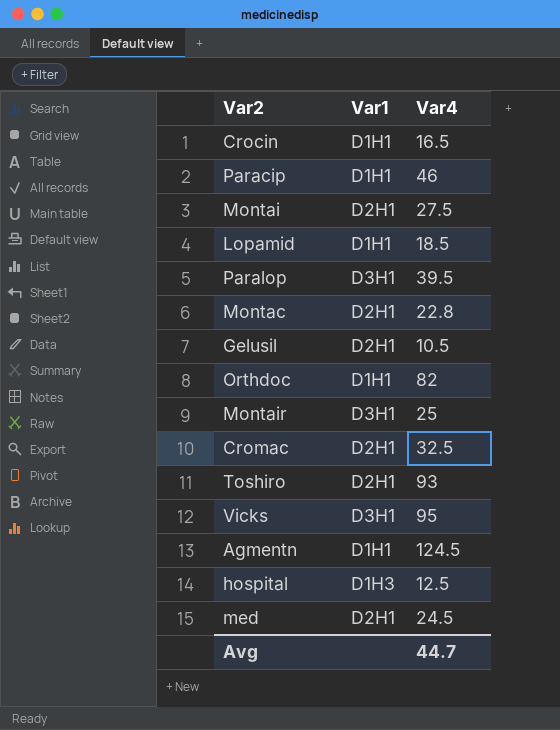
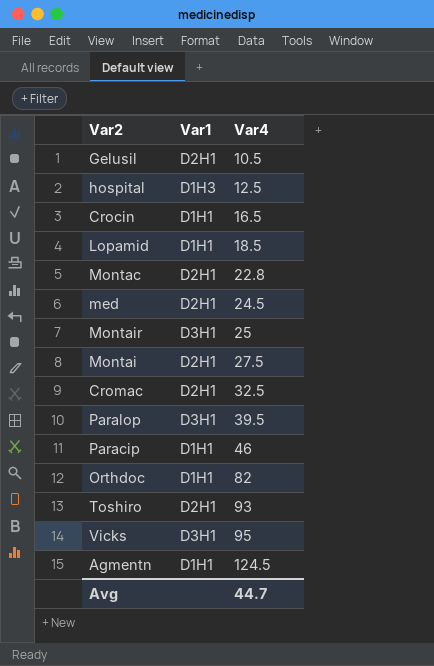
row order: none -> Var4 ascending

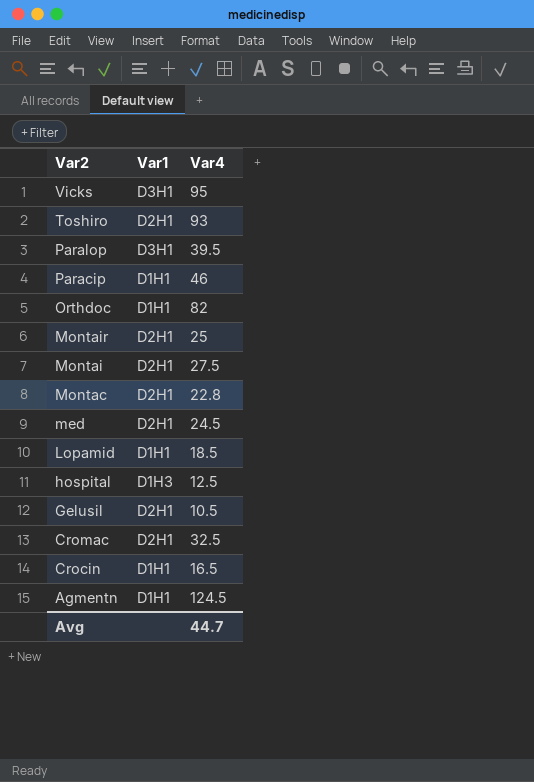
row order: Var4 ascending -> Var2 descending
Montair | Var1: D3H1 -> D2H1

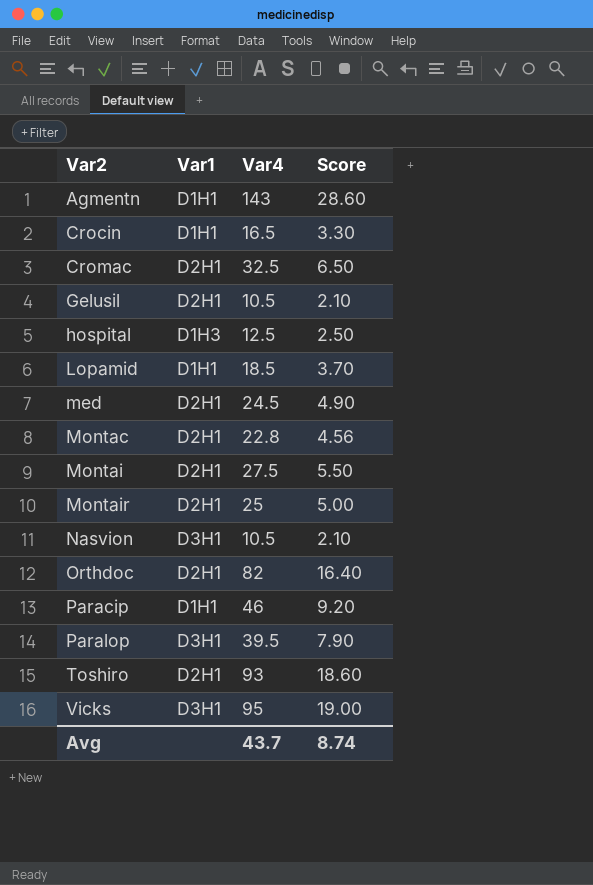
row order: Var2 descending -> Var2 ascending
column Score | formula: none -> [Var4] * 0.2
Agmentn | Var4: 124.5 -> 143
row Nasvion: none -> D3H1 | 10.5 | 2.10
Orthdoc | Var1: D1H1 -> D2H1
Avg | Var4: 44.7 -> 43.7

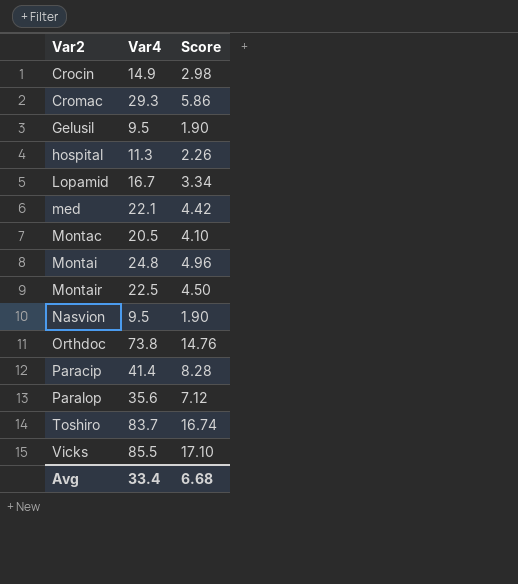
column Var1 | position: 2 -> none
row Agmentn: D1H1 | 143 | 28.60 -> none
Crocin | Var4: 16.5 -> 14.9
Crocin | Score: 3.30 -> 2.98
Cromac | Var4: 32.5 -> 29.3
Cromac | Score: 6.50 -> 5.86
Gelusil | Var4: 10.5 -> 9.5
Gelusil | Score: 2.10 -> 1.90
hospital | Var4: 12.5 -> 11.3
hospital | Score: 2.50 -> 2.26
Lopamid | Var4: 18.5 -> 16.7
Lopamid | Score: 3.70 -> 3.34
med | Var4: 24.5 -> 22.1
med | Score: 4.90 -> 4.42
Montac | Var4: 22.8 -> 20.5
Montac | Score: 4.56 -> 4.10
Montai | Var4: 27.5 -> 24.8
Montai | Score: 5.50 -> 4.96
Montair | Var4: 25 -> 22.5
Montair | Score: 5.00 -> 4.50
Nasvion | Var4: 10.5 -> 9.5
Nasvion | Score: 2.10 -> 1.90
Orthdoc | Var4: 82 -> 73.8
Orthdoc | Score: 16.40 -> 14.76
Paracip | Var4: 46 -> 41.4
Paracip | Score: 9.20 -> 8.28
Paralop | Var4: 39.5 -> 35.6
Paralop | Score: 7.90 -> 7.12
Toshiro | Var4: 93 -> 83.7
Toshiro | Score: 18.60 -> 16.74
Vicks | Var4: 95 -> 85.5
Vicks | Score: 19.00 -> 17.10
Avg | Var4: 43.7 -> 33.4
Avg | Score: 8.74 -> 6.68

